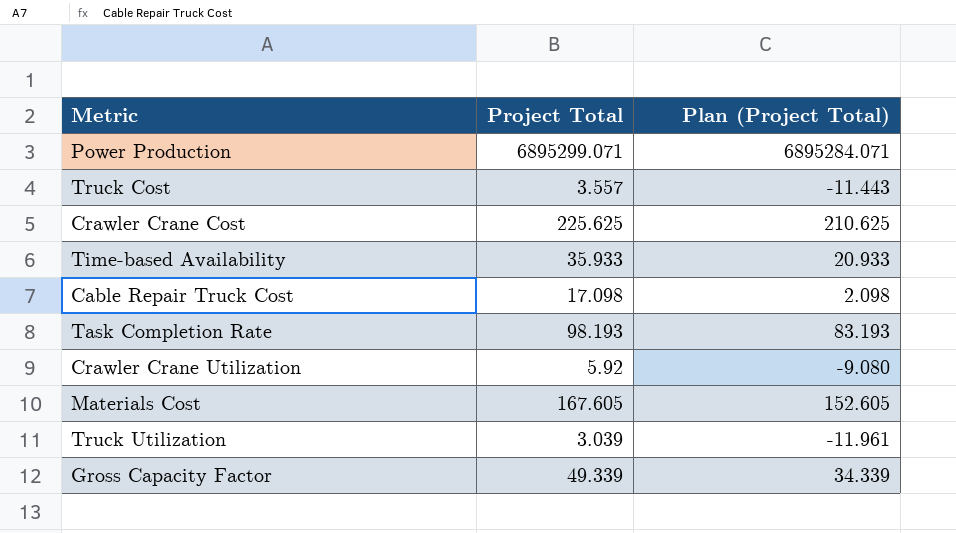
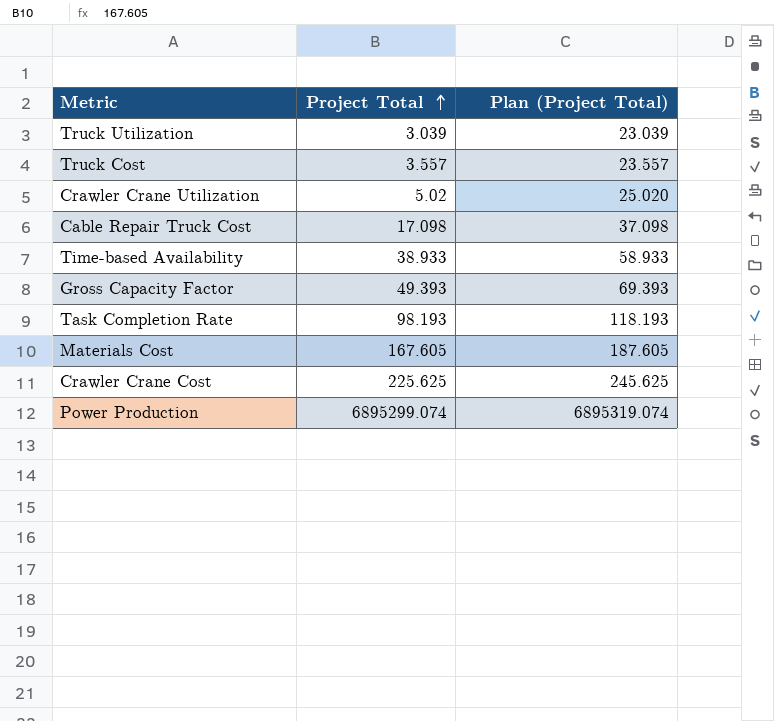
row order: none -> Project Total ascending
column Plan (Project Total) | formula: [Project Total] - 15 -> [Project Total] + 20
Crawler Crane Utilization | Project Total: 5.92 -> 5.02
Time-based Availability | Project Total: 35.933 -> 38.933
Gross Capacity Factor | Project Total: 49.339 -> 49.393
Power Production | Project Total: 6895299.071 -> 6895299.074

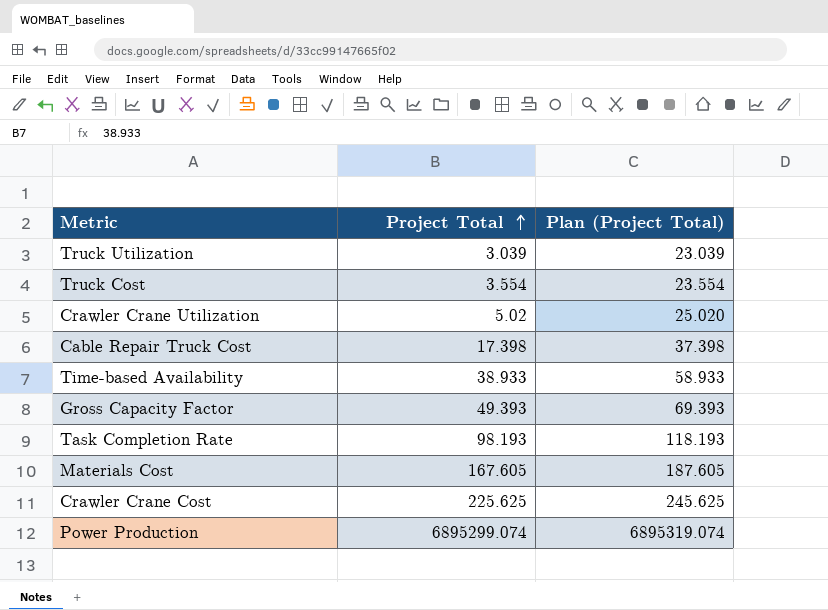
Truck Cost | Project Total: 3.557 -> 3.554
Truck Cost | Plan (Project Total): 23.557 -> 23.554
Cable Repair Truck Cost | Project Total: 17.098 -> 17.398
Cable Repair Truck Cost | Plan (Project Total): 37.098 -> 37.398

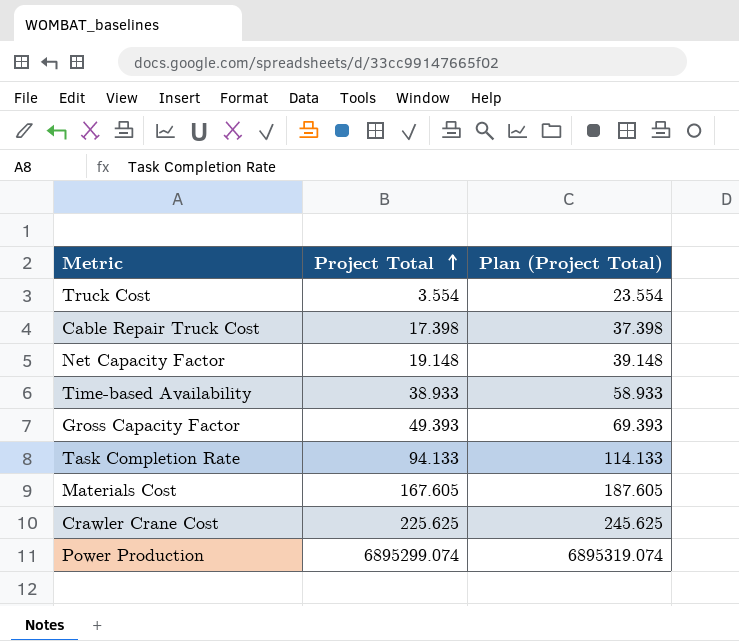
row Truck Utilization: 3.039 | 23.039 -> none
row Crawler Crane Utilization: 5.02 | 25.020 -> none
row Net Capacity Factor: none -> 19.148 | 39.148
Task Completion Rate | Project Total: 98.193 -> 94.133
Task Completion Rate | Plan (Project Total): 118.193 -> 114.133

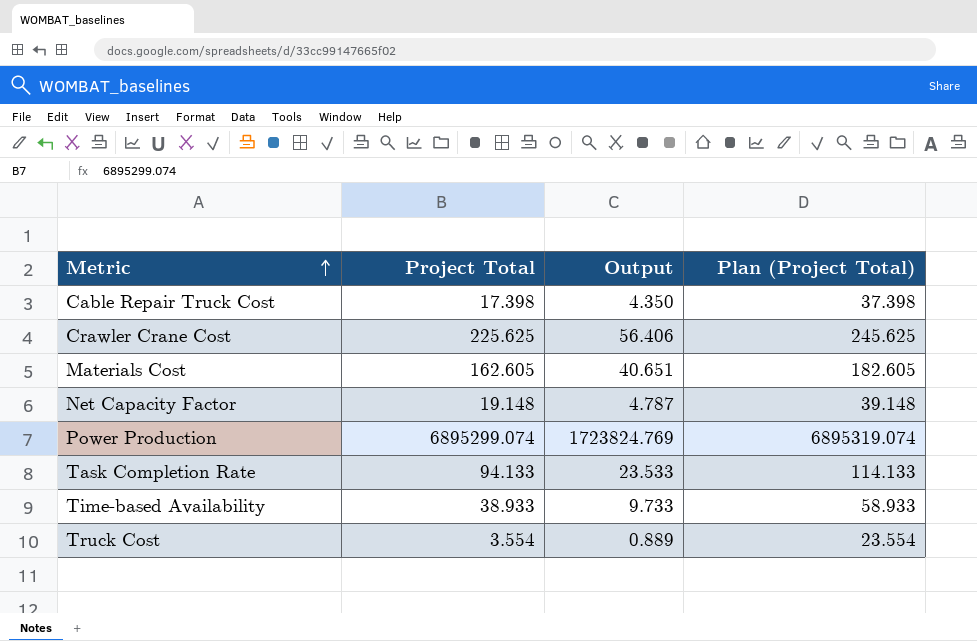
row order: Project Total ascending -> Metric ascending
column Output | formula: none -> [Project Total] * 0.25
row Gross Capacity Factor: 49.393 | 69.393 -> none
Materials Cost | Project Total: 167.605 -> 162.605
Materials Cost | Plan (Project Total): 187.605 -> 182.605

